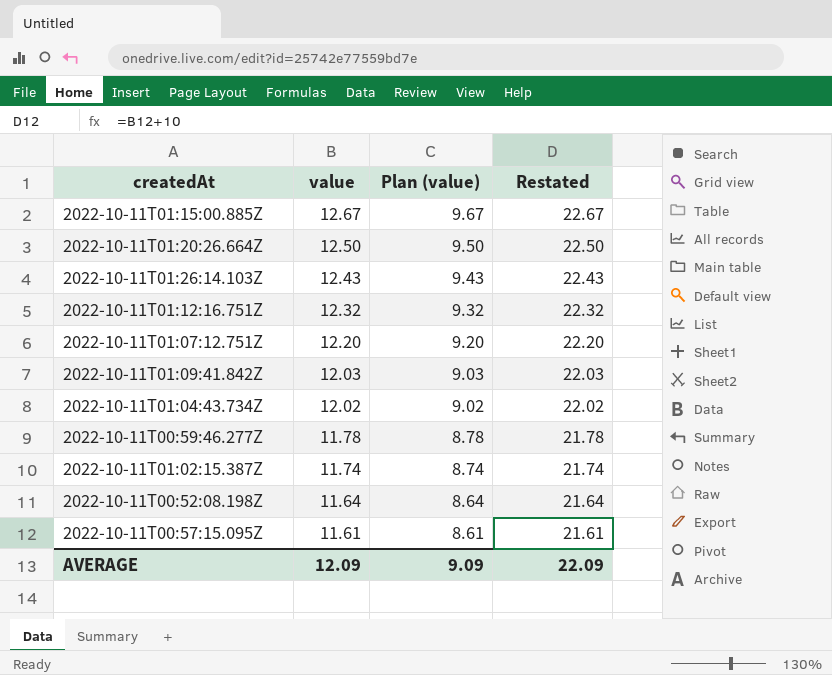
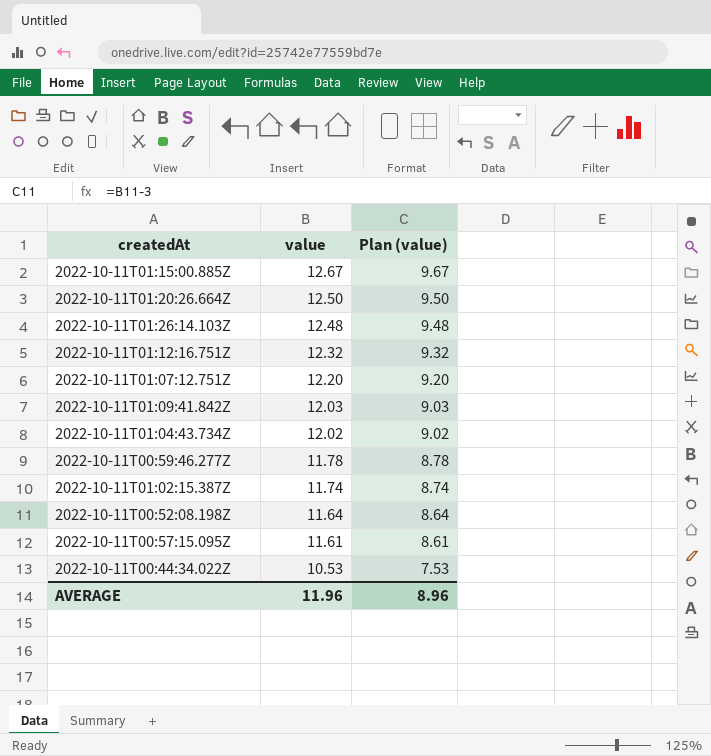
column Restated | formula: [value] + 10 -> none
2022-10-11T01:26:14.103Z | value: 12.43 -> 12.48
2022-10-11T01:26:14.103Z | Plan (value): 9.43 -> 9.48
row 2022-10-11T00:44:34.022Z: none -> 10.53 | 7.53
AVERAGE | value: 12.09 -> 11.96
AVERAGE | Plan (value): 9.09 -> 8.96

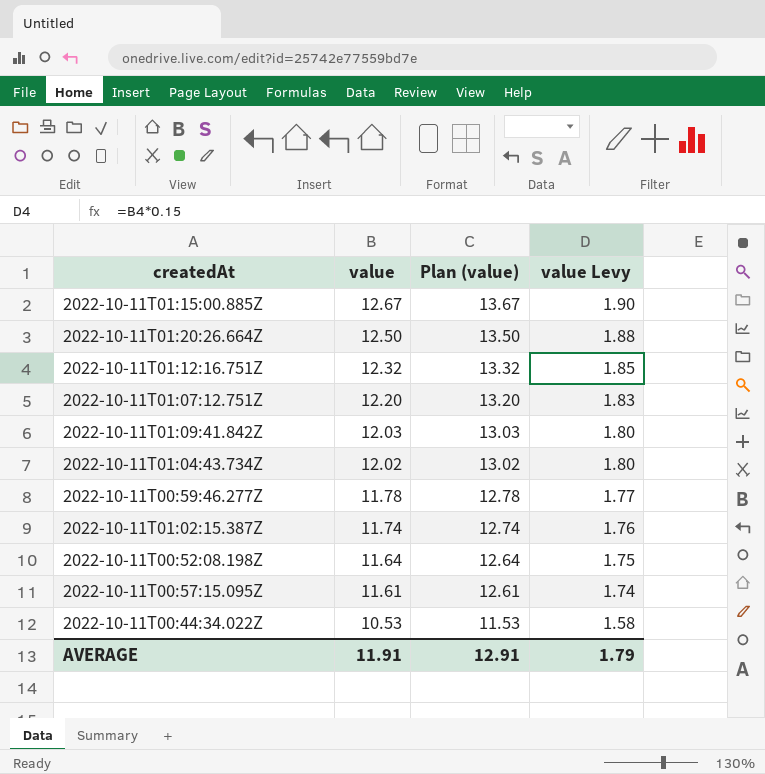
column Plan (value) | formula: [value] - 3 -> [value] + 1
column value Levy | formula: none -> [value] * 0.15
row 2022-10-11T01:26:14.103Z: 12.48 | 9.48 -> none
AVERAGE | value: 11.96 -> 11.91
AVERAGE | Plan (value): 8.96 -> 12.91

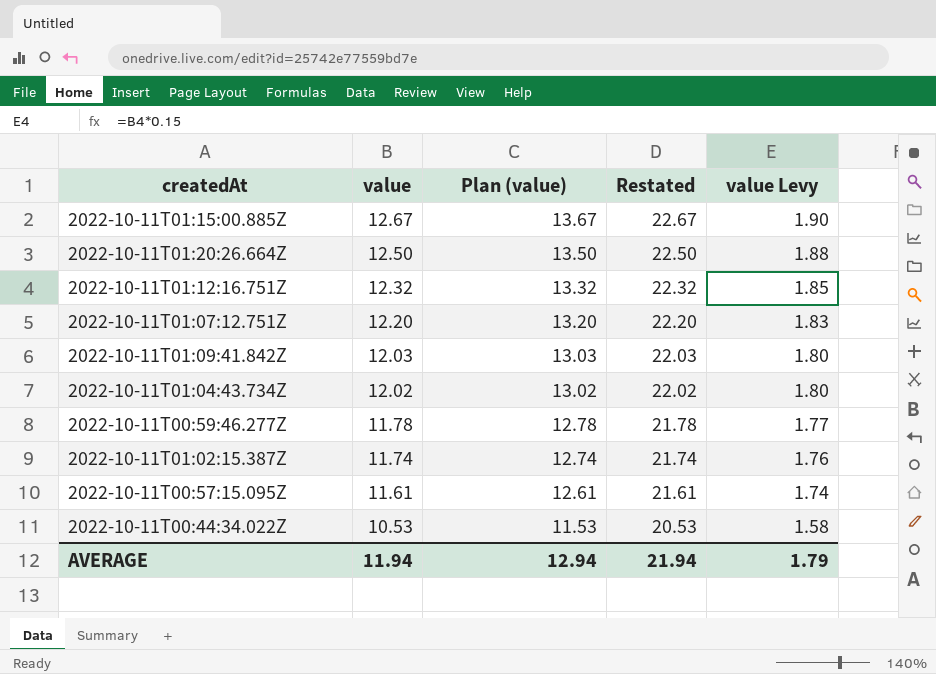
column Restated | formula: none -> [value] + 10
row 2022-10-11T00:52:08.198Z: 11.64 | 12.64 | 1.75 -> none
AVERAGE | value: 11.91 -> 11.94
AVERAGE | Plan (value): 12.91 -> 12.94

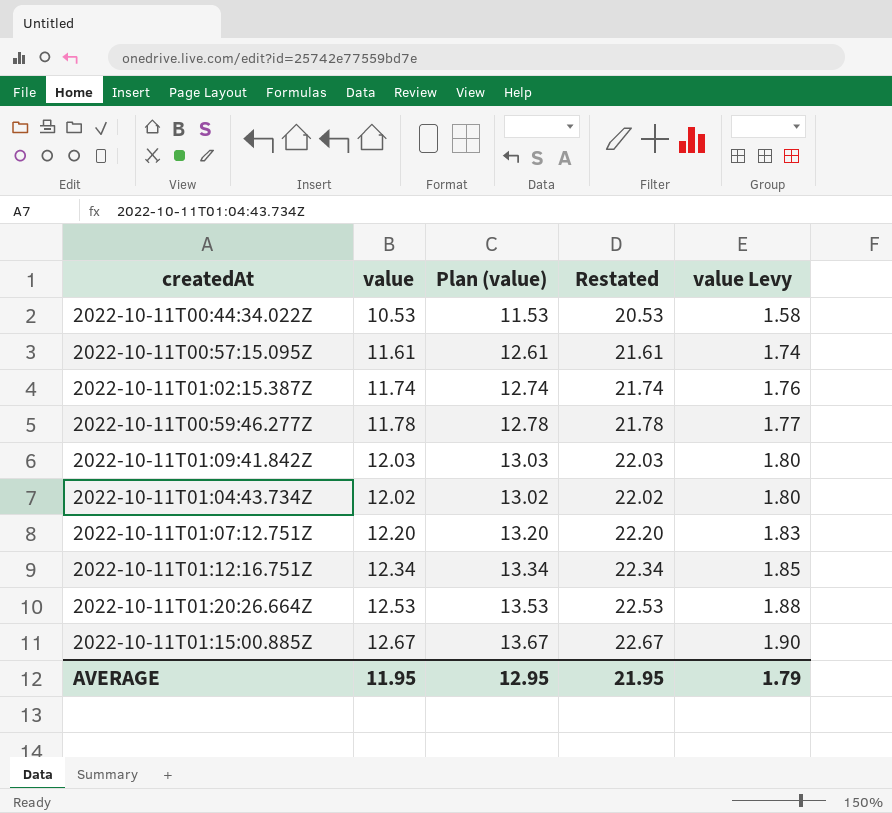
row order: value descending -> value Levy ascending
2022-10-11T01:12:16.751Z | value: 12.32 -> 12.34
2022-10-11T01:12:16.751Z | Plan (value): 13.32 -> 13.34
2022-10-11T01:12:16.751Z | Restated: 22.32 -> 22.34
2022-10-11T01:20:26.664Z | value: 12.50 -> 12.53
2022-10-11T01:20:26.664Z | Plan (value): 13.50 -> 13.53
2022-10-11T01:20:26.664Z | Restated: 22.50 -> 22.53
AVERAGE | value: 11.94 -> 11.95
AVERAGE | Plan (value): 12.94 -> 12.95
AVERAGE | Restated: 21.94 -> 21.95

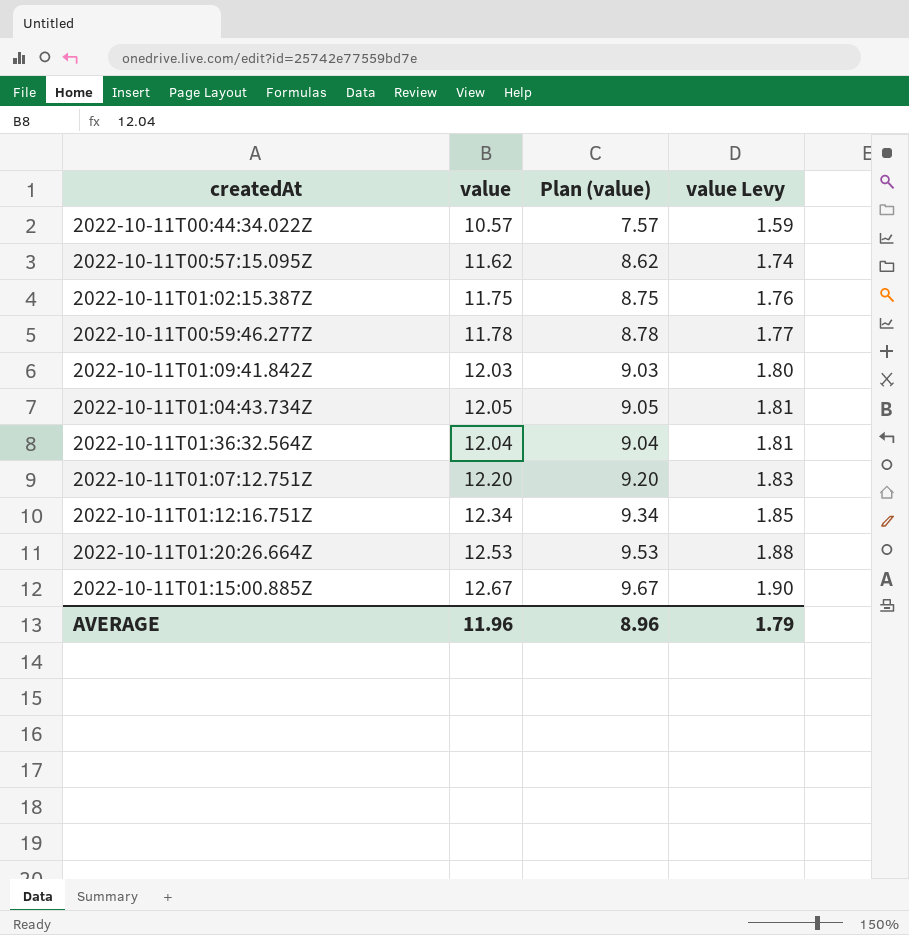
column Restated | formula: [value] + 10 -> none
column Plan (value) | formula: [value] + 1 -> [value] - 3
2022-10-11T00:44:34.022Z | value: 10.53 -> 10.57
2022-10-11T00:44:34.022Z | value Levy: 1.58 -> 1.59
2022-10-11T00:57:15.095Z | value: 11.61 -> 11.62
2022-10-11T01:02:15.387Z | value: 11.74 -> 11.75
2022-10-11T01:04:43.734Z | value: 12.02 -> 12.05
2022-10-11T01:04:43.734Z | value Levy: 1.80 -> 1.81
row 2022-10-11T01:36:32.564Z: none -> 12.04 | 9.04 | 1.81
AVERAGE | value: 11.95 -> 11.96
AVERAGE | Plan (value): 12.95 -> 8.96

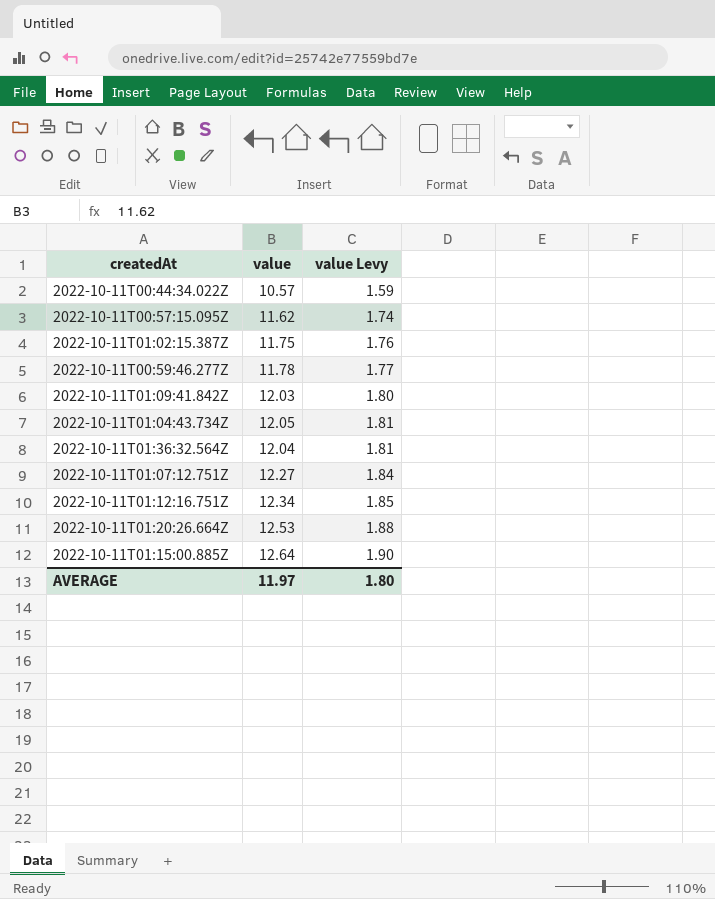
column Plan (value) | formula: [value] - 3 -> none
2022-10-11T01:07:12.751Z | value: 12.20 -> 12.27
2022-10-11T01:07:12.751Z | value Levy: 1.83 -> 1.84
2022-10-11T01:15:00.885Z | value: 12.67 -> 12.64
AVERAGE | value: 11.96 -> 11.97
AVERAGE | value Levy: 1.79 -> 1.80

